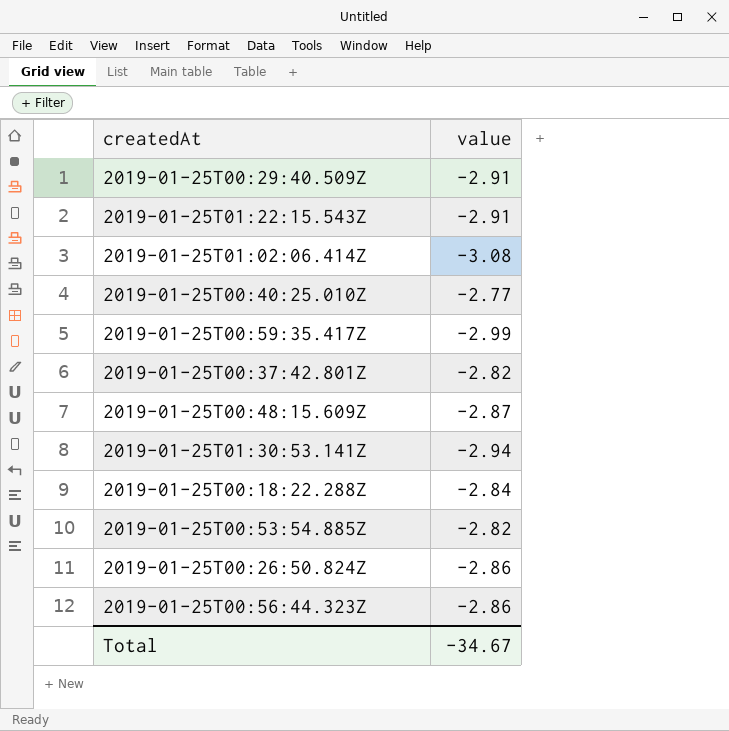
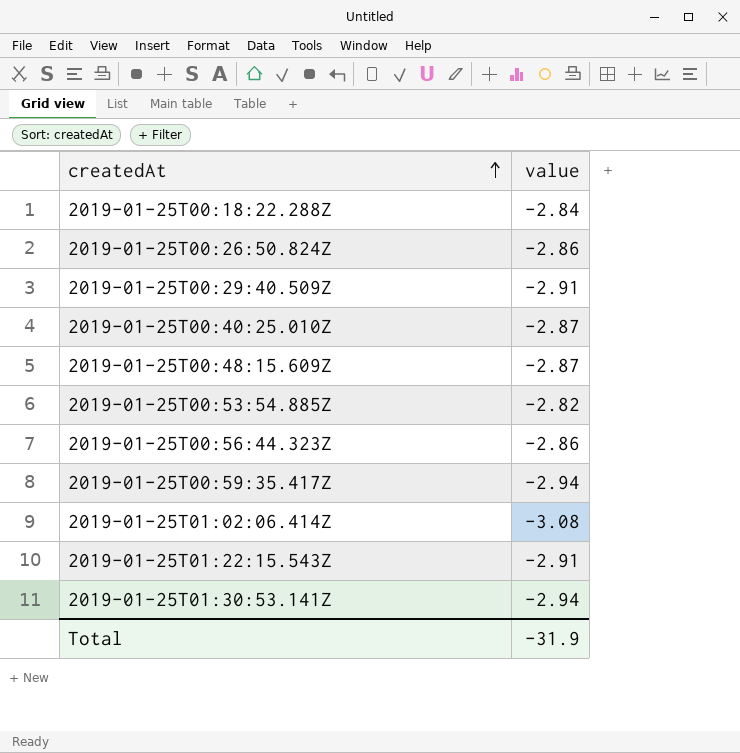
row order: none -> createdAt ascending
row 2019-01-25T00:37:42.801Z: -2.82 -> none
2019-01-25T00:40:25.010Z | value: -2.77 -> -2.87
2019-01-25T00:59:35.417Z | value: -2.99 -> -2.94
Total | value: -34.67 -> -31.9

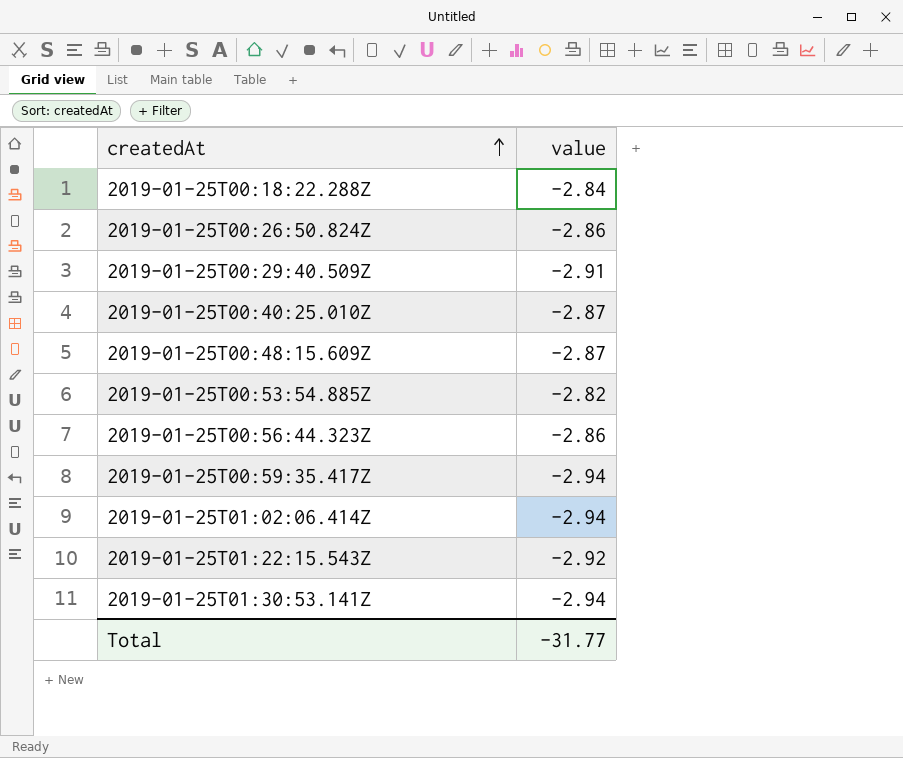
2019-01-25T01:02:06.414Z | value: -3.08 -> -2.94
2019-01-25T01:22:15.543Z | value: -2.91 -> -2.92
Total | value: -31.9 -> -31.77

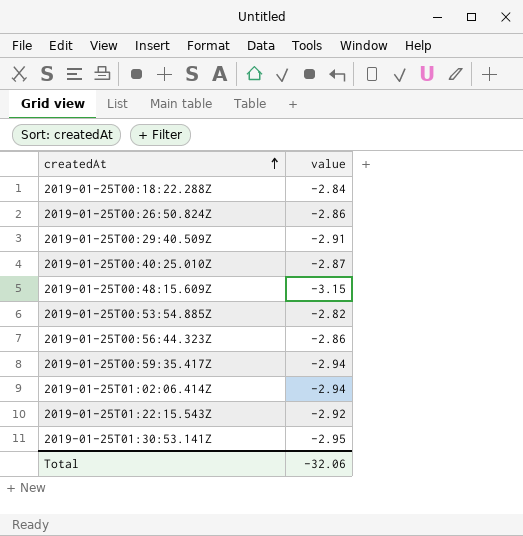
2019-01-25T00:48:15.609Z | value: -2.87 -> -3.15
2019-01-25T01:30:53.141Z | value: -2.94 -> -2.95
Total | value: -31.77 -> -32.06

